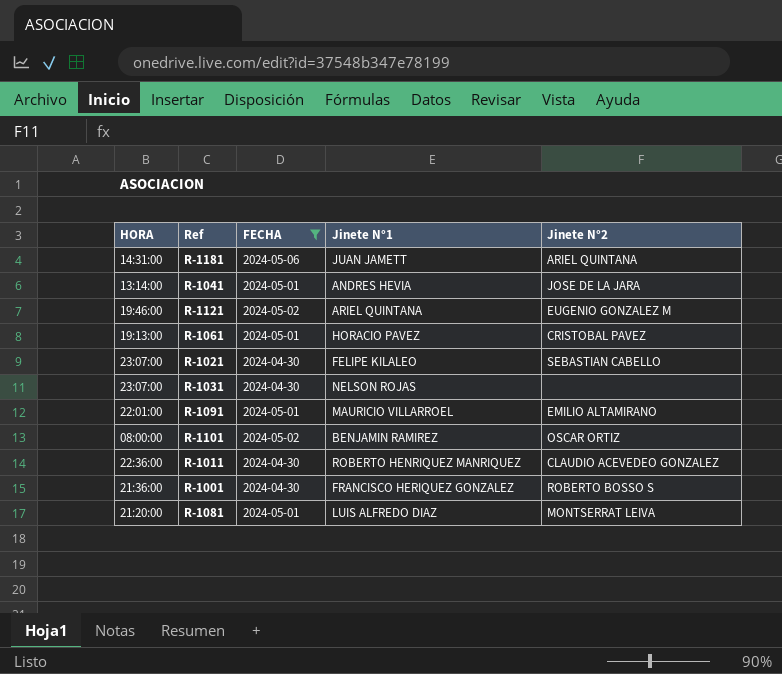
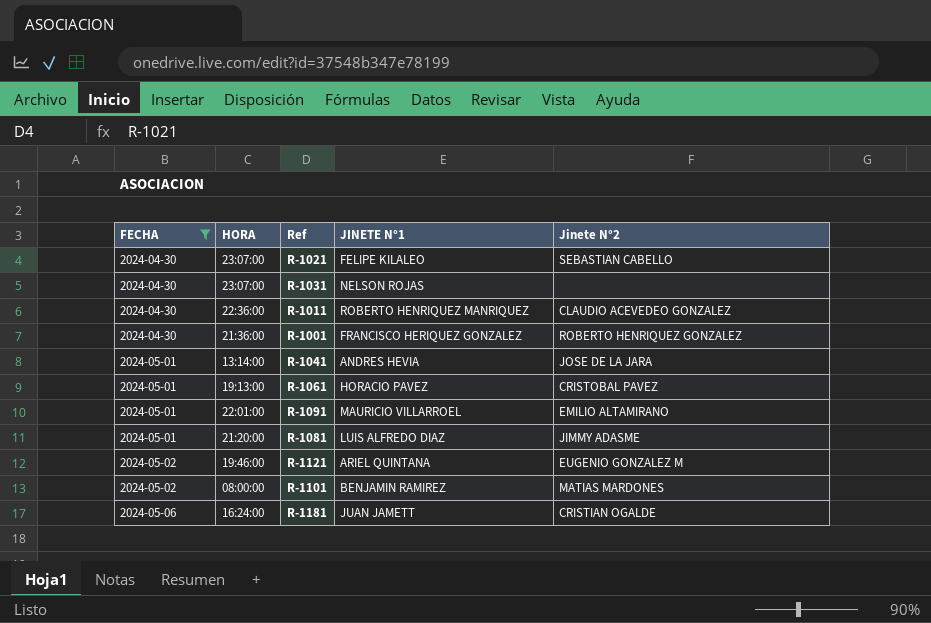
row order: none -> FECHA ascending
column FECHA | position: 3 -> 1
column name: Jinete N°1 -> JINETE N°1
R-1001 | Jinete N°2: ROBERTO BOSSO S -> ROBERTO HENRIQUEZ GONZALEZ
R-1081 | Jinete N°2: MONTSERRAT LEIVA -> JIMMY ADASME
R-1101 | Jinete N°2: OSCAR ORTIZ -> MATIAS MARDONES
R-1181 | HORA: 14:31:00 -> 16:24:00
R-1181 | Jinete N°2: ARIEL QUINTANA -> CRISTIAN OGALDE

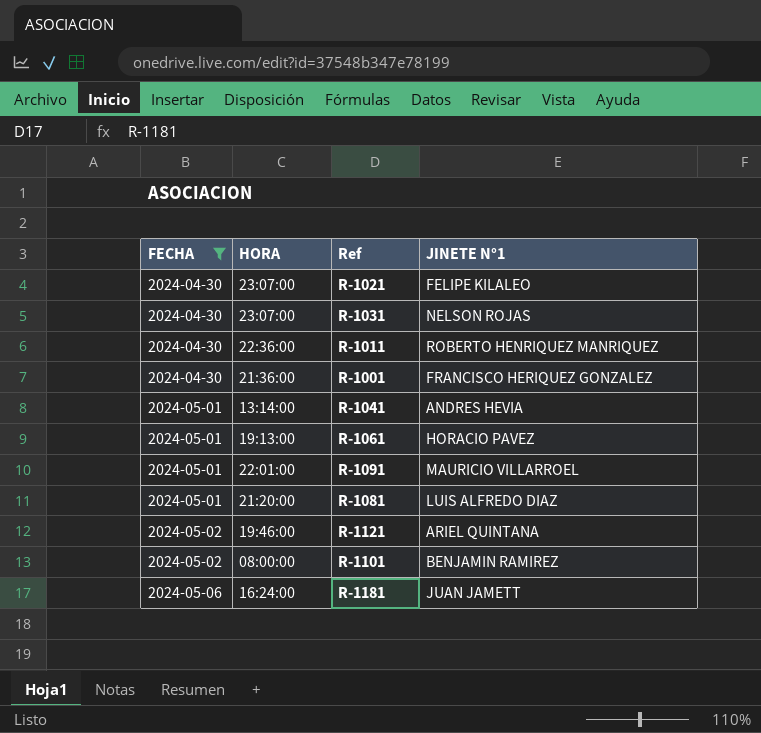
column Jinete N°2 | position: 5 -> none

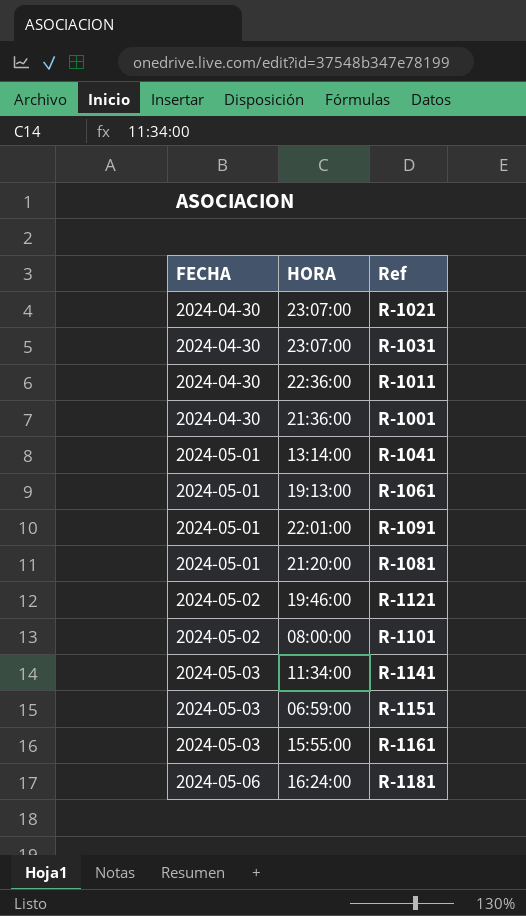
filter: FECHA != 2024-05-03 -> none
column JINETE N°1 | position: 4 -> none

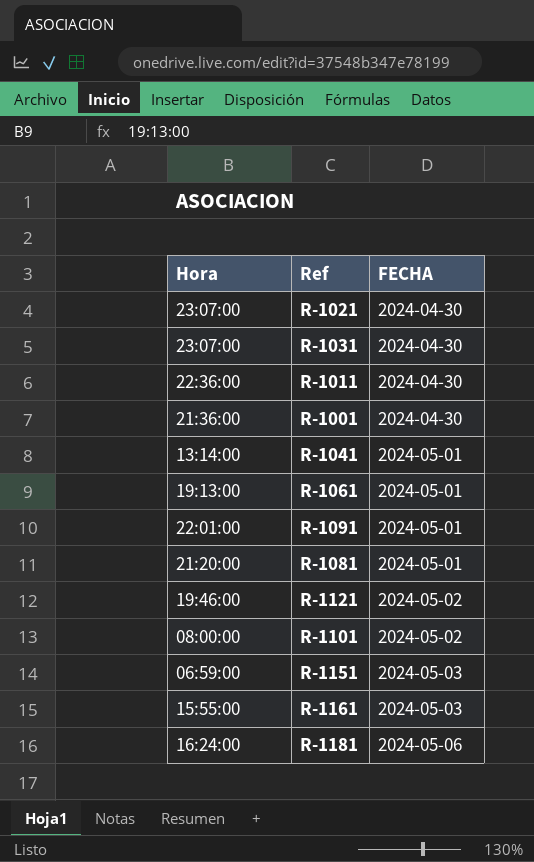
column name: HORA -> Hora
column FECHA | position: 1 -> 3
row R-1141: 2024-05-03 | 11:34:00 -> none

